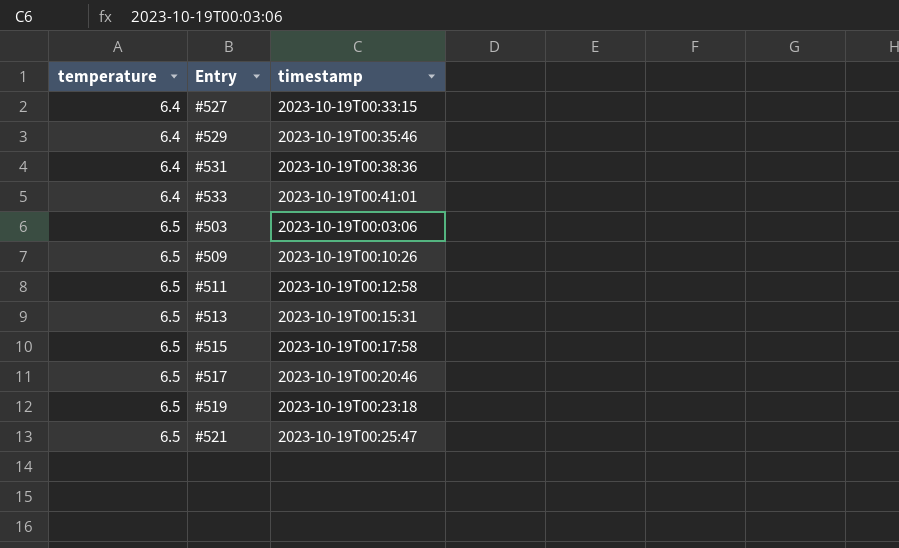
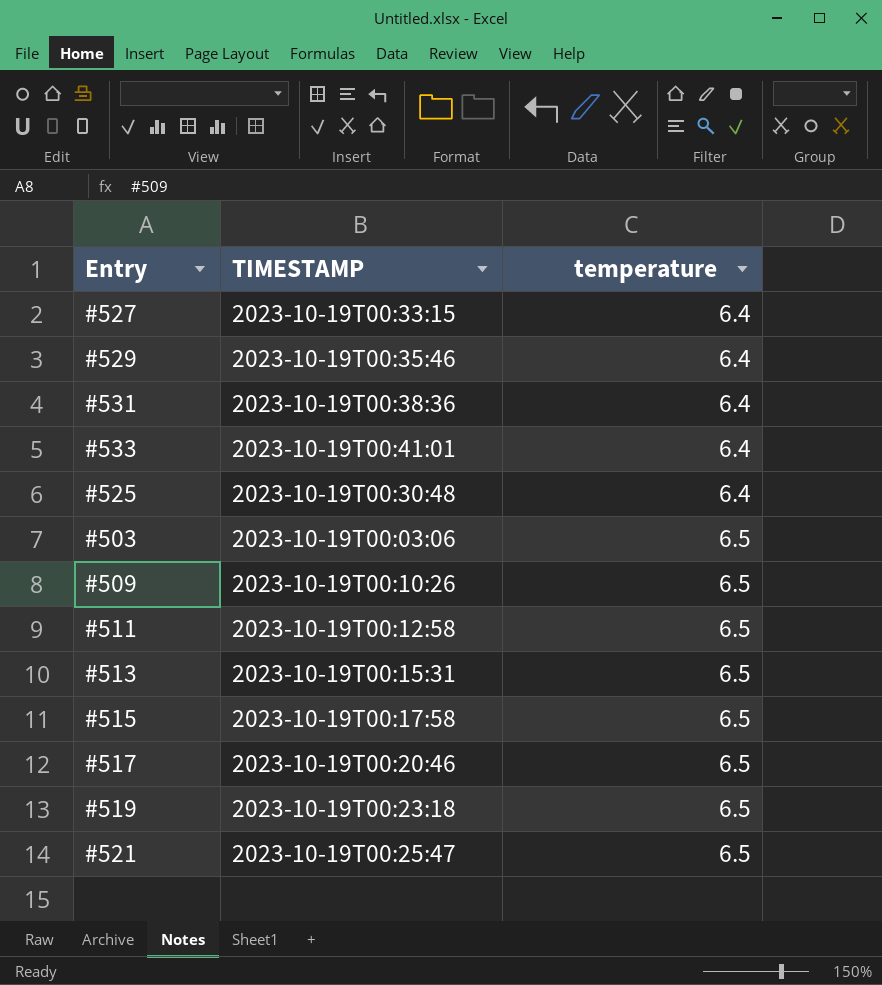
column name: timestamp -> TIMESTAMP
column temperature | position: 1 -> 3
row #525: none -> 2023-10-19T00:30:48 | 6.4

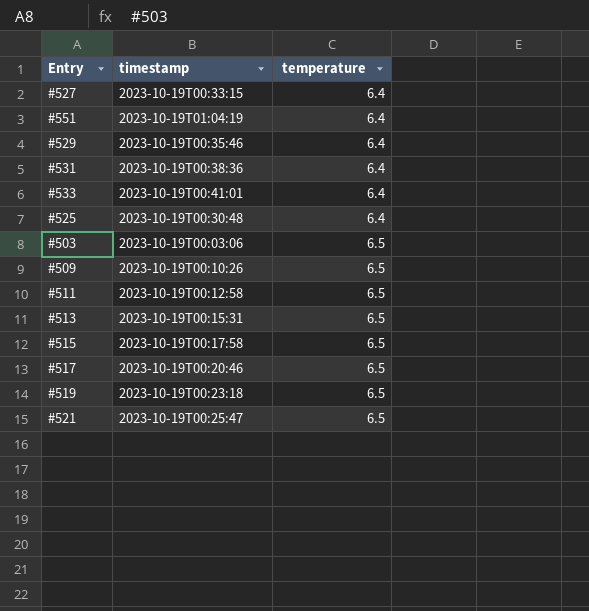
column name: TIMESTAMP -> timestamp
row #551: none -> 2023-10-19T01:04:19 | 6.4

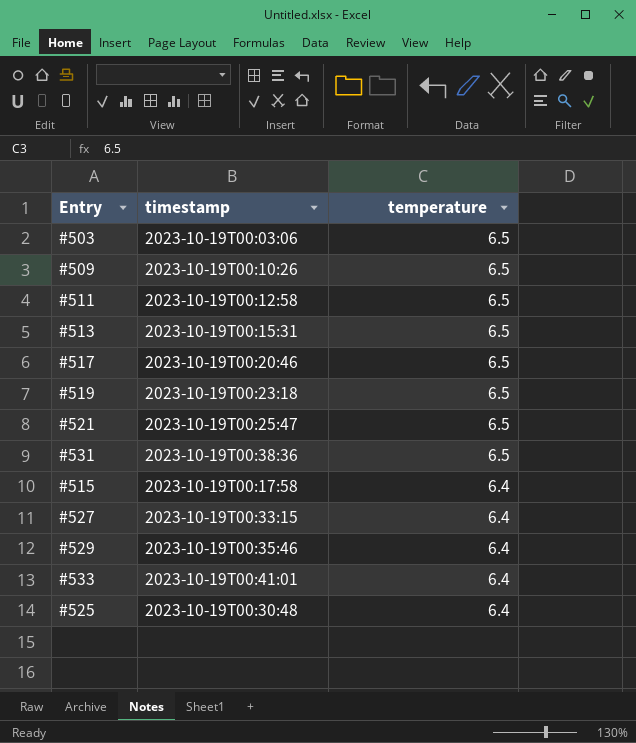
row order: temperature ascending -> temperature descending
row #551: 2023-10-19T01:04:19 | 6.4 -> none
#531 | temperature: 6.4 -> 6.5
#515 | temperature: 6.5 -> 6.4

